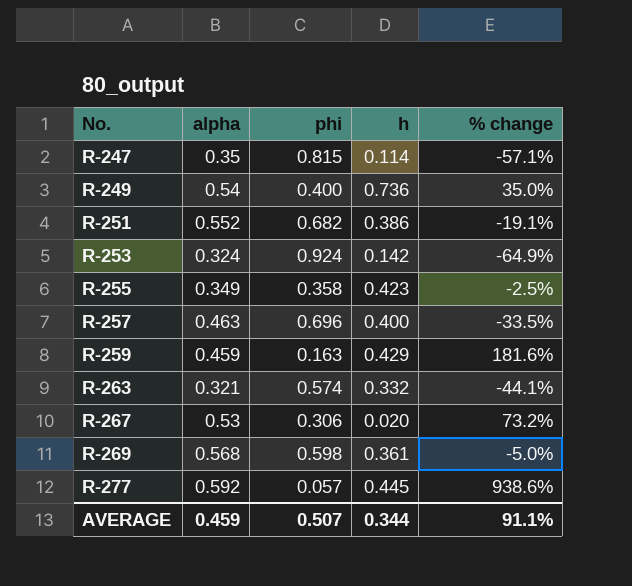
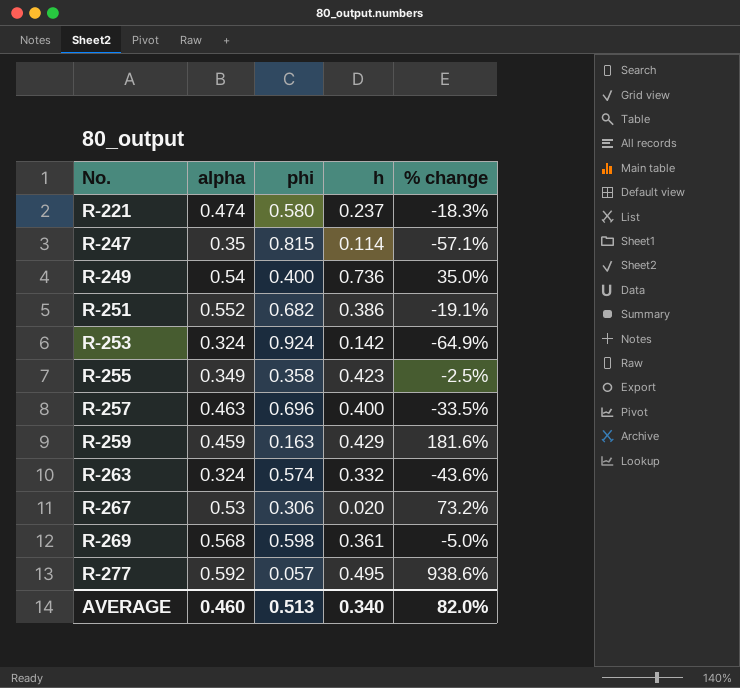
row R-221: none -> 0.474 | 0.580 | 0.237 | -18.3%
R-263 | alpha: 0.321 -> 0.324
R-263 | % change: -44.1% -> -43.6%
R-277 | h: 0.445 -> 0.495
AVERAGE | alpha: 0.459 -> 0.460
AVERAGE | phi: 0.507 -> 0.513
AVERAGE | h: 0.344 -> 0.340
AVERAGE | % change: 91.1% -> 82.0%

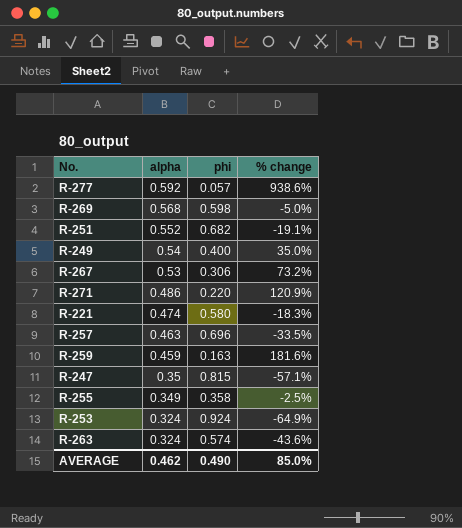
row order: No. ascending -> alpha descending
column h | position: 4 -> none
row R-271: none -> 0.486 | 0.220 | 120.9%
AVERAGE | alpha: 0.460 -> 0.462
AVERAGE | phi: 0.513 -> 0.490
AVERAGE | % change: 82.0% -> 85.0%

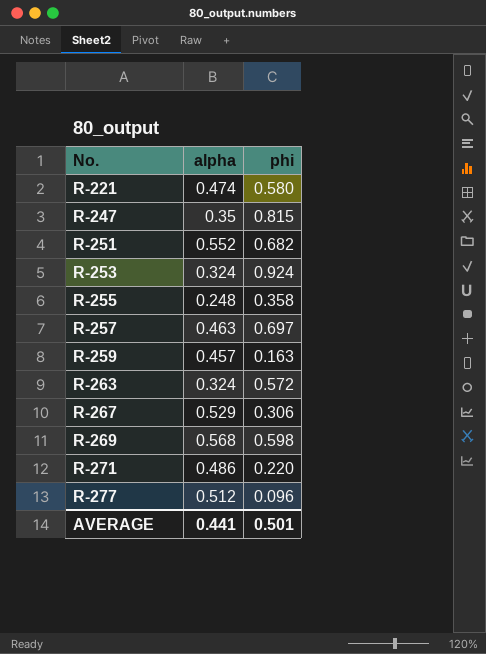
row order: alpha descending -> No. ascending
column % change | formula: ([alpha] - [phi]) / [phi] -> none
row R-249: 0.54 | 0.400 | 35.0% -> none
R-255 | alpha: 0.349 -> 0.248
R-257 | phi: 0.696 -> 0.697
R-259 | alpha: 0.459 -> 0.457
R-263 | phi: 0.574 -> 0.572
R-267 | alpha: 0.53 -> 0.529
R-277 | alpha: 0.592 -> 0.512
R-277 | phi: 0.057 -> 0.096
AVERAGE | alpha: 0.462 -> 0.441
AVERAGE | phi: 0.490 -> 0.501

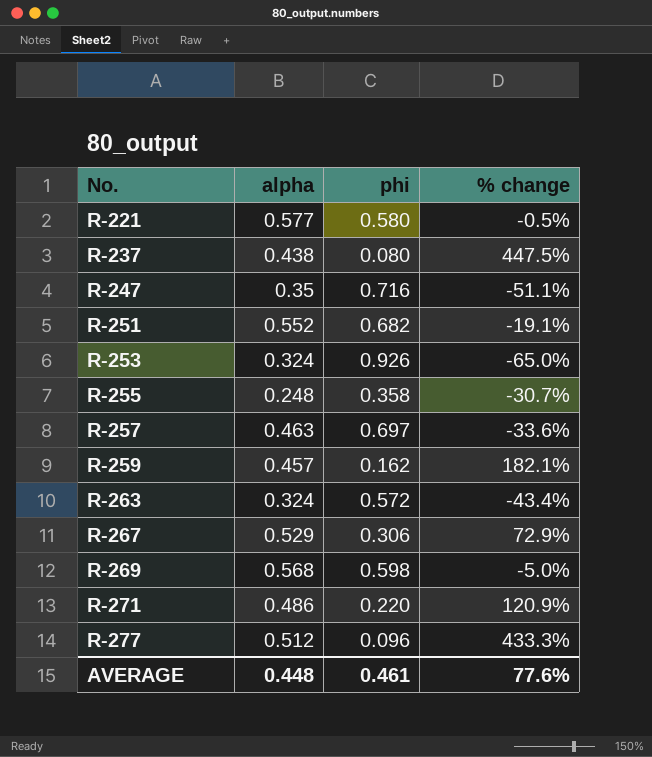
column % change | formula: none -> ([alpha] - [phi]) / [phi]
R-221 | alpha: 0.474 -> 0.577
row R-237: none -> 0.438 | 0.080 | 447.5%
R-247 | phi: 0.815 -> 0.716
R-253 | phi: 0.924 -> 0.926
R-259 | phi: 0.163 -> 0.162
AVERAGE | alpha: 0.441 -> 0.448
AVERAGE | phi: 0.501 -> 0.461

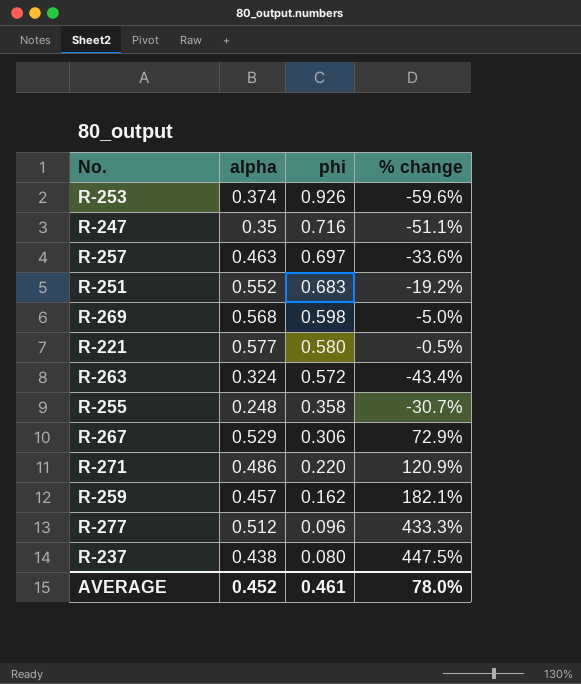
row order: No. ascending -> phi descending
R-253 | alpha: 0.324 -> 0.374
R-253 | % change: -65.0% -> -59.6%
R-251 | phi: 0.682 -> 0.683
R-251 | % change: -19.1% -> -19.2%
AVERAGE | alpha: 0.448 -> 0.452
AVERAGE | % change: 77.6% -> 78.0%

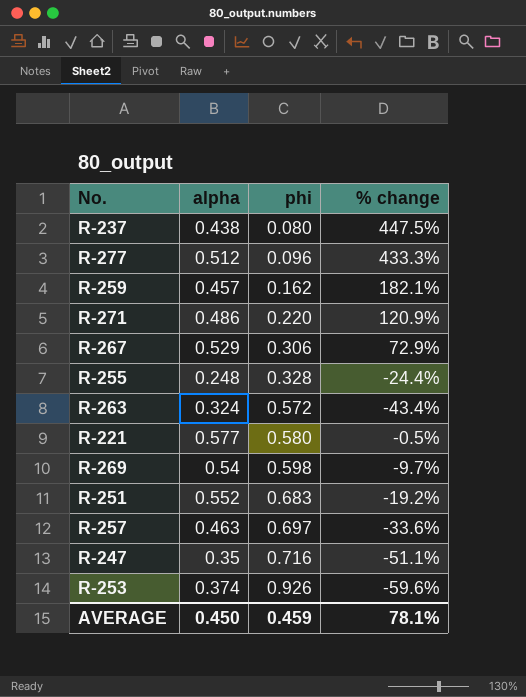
row order: phi descending -> phi ascending
R-255 | phi: 0.358 -> 0.328
R-255 | % change: -30.7% -> -24.4%
R-269 | alpha: 0.568 -> 0.54
R-269 | % change: -5.0% -> -9.7%
AVERAGE | alpha: 0.452 -> 0.450
AVERAGE | phi: 0.461 -> 0.459
AVERAGE | % change: 78.0% -> 78.1%

